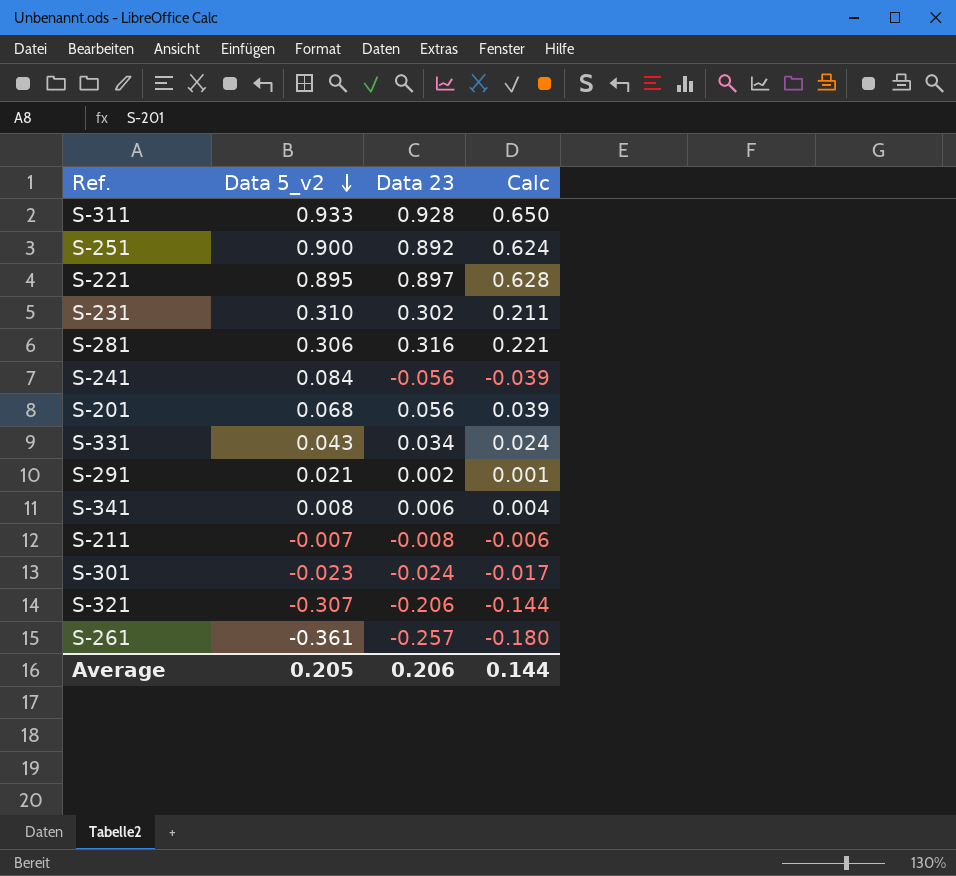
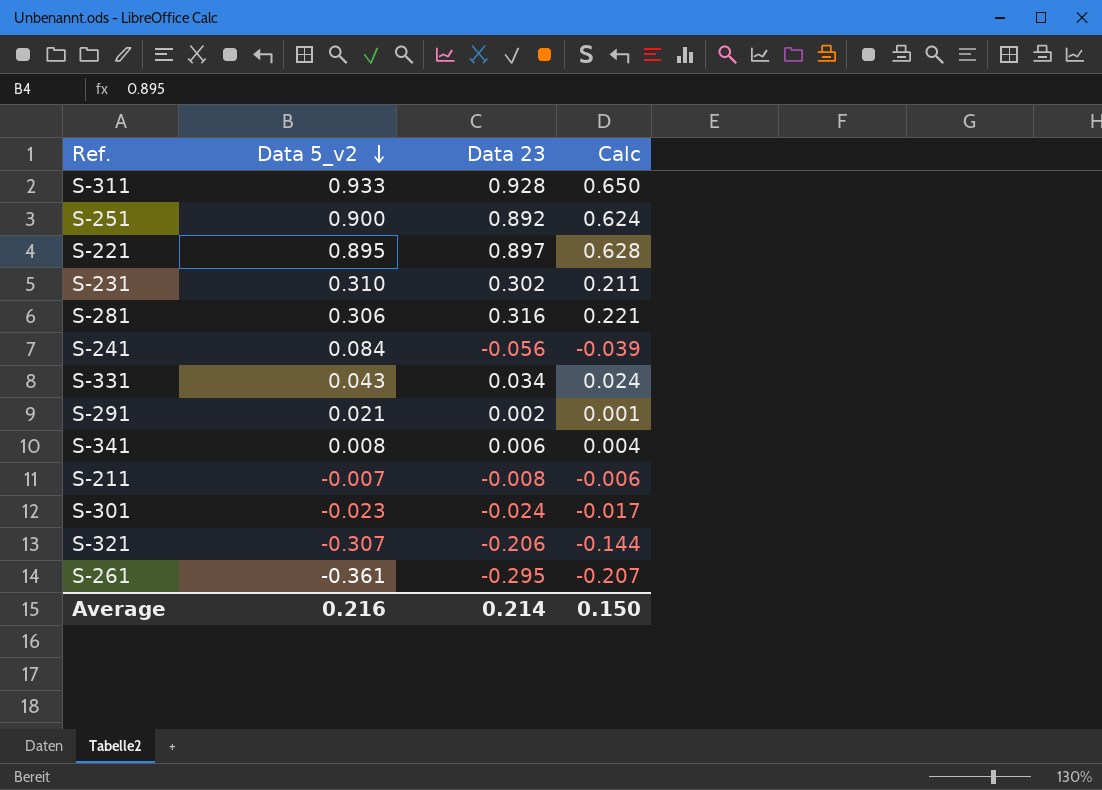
row S-201: 0.068 | 0.056 | 0.039 -> none
S-261 | Data 23: -0.257 -> -0.295
S-261 | Calc: -0.180 -> -0.207
Average | Data 5_v2: 0.205 -> 0.216
Average | Data 23: 0.206 -> 0.214
Average | Calc: 0.144 -> 0.150

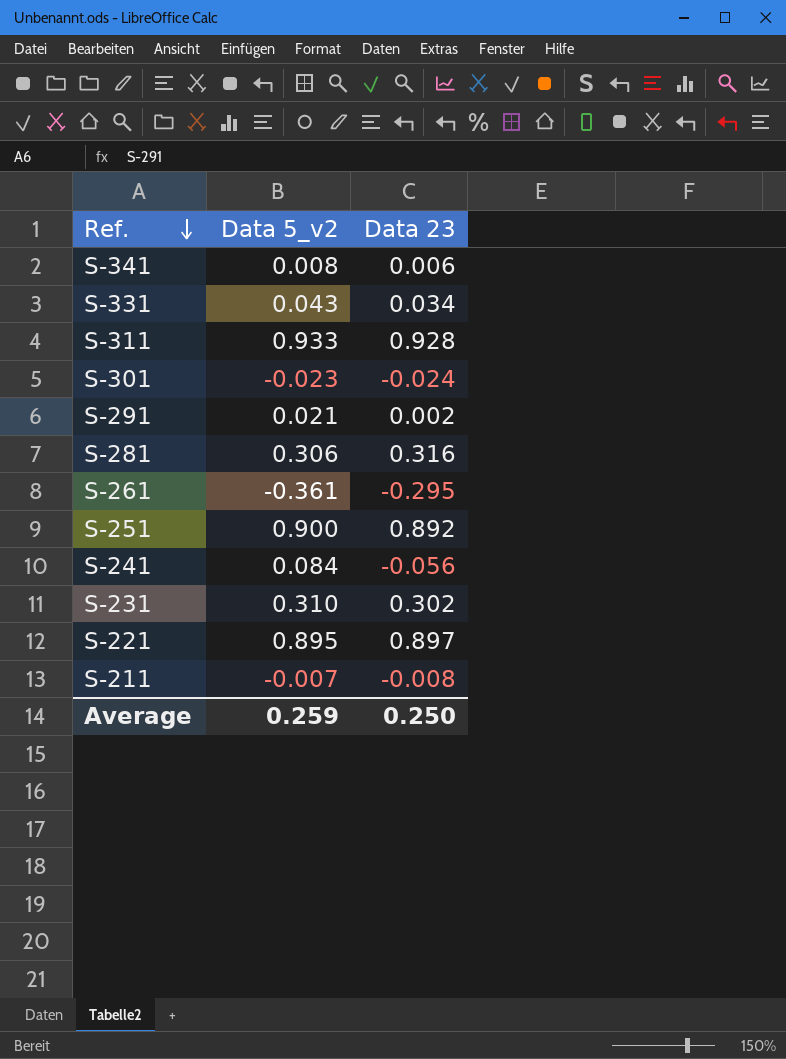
row order: Data 5_v2 descending -> Ref. descending
column Calc | formula: [Data 23] * 0.7 -> none
row S-321: -0.307 | -0.206 | -0.144 -> none
Average | Data 5_v2: 0.216 -> 0.259
Average | Data 23: 0.214 -> 0.250

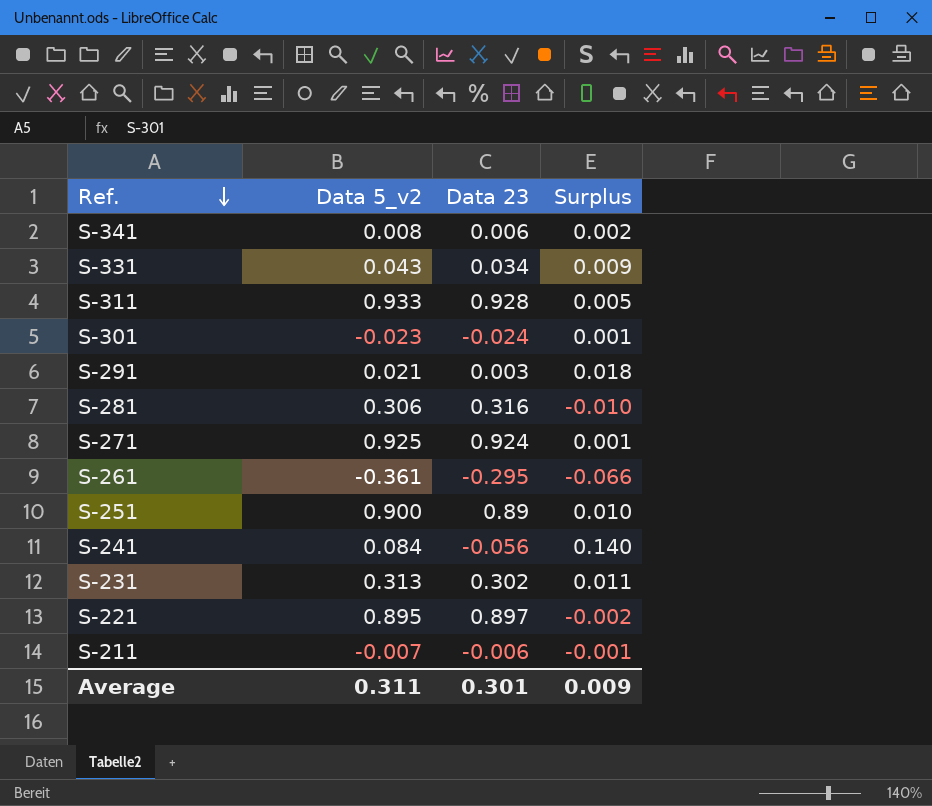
column Surplus | formula: none -> [Data 5_v2] - [Data 23]
S-291 | Data 23: 0.002 -> 0.003
row S-271: none -> 0.925 | 0.924 | 0.001
S-251 | Data 23: 0.892 -> 0.89
S-231 | Data 5_v2: 0.310 -> 0.313
S-211 | Data 23: -0.008 -> -0.006
Average | Data 5_v2: 0.259 -> 0.311
Average | Data 23: 0.250 -> 0.301

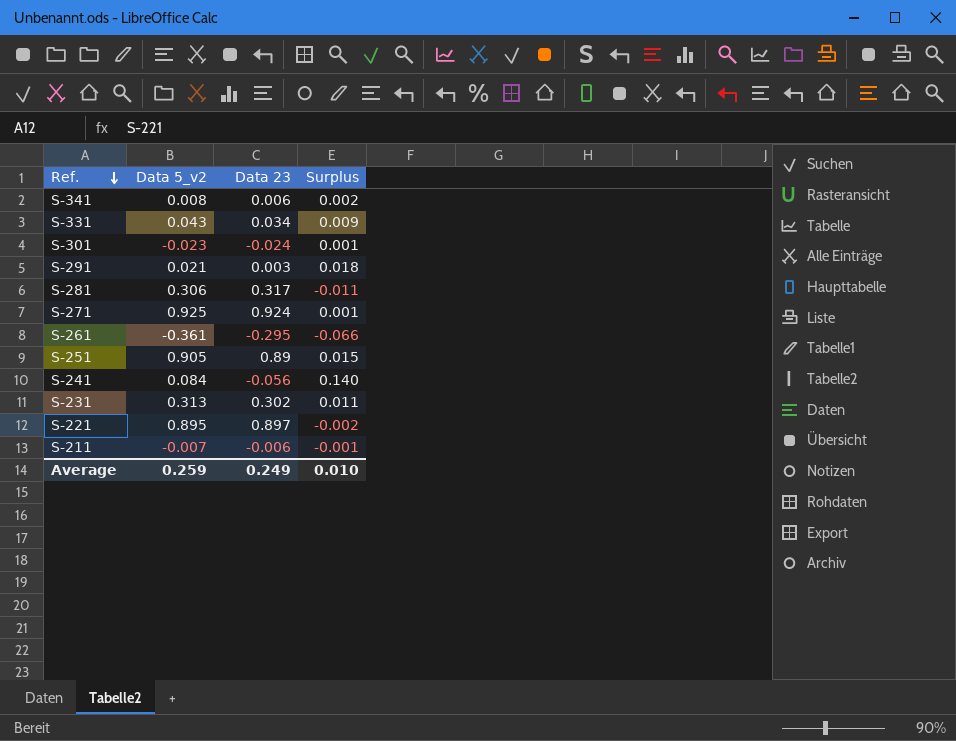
row S-311: 0.933 | 0.928 | 0.005 -> none
S-281 | Data 23: 0.316 -> 0.317
S-281 | Surplus: -0.010 -> -0.011
S-251 | Data 5_v2: 0.900 -> 0.905
S-251 | Surplus: 0.010 -> 0.015
Average | Data 5_v2: 0.311 -> 0.259
Average | Data 23: 0.301 -> 0.249
Average | Surplus: 0.009 -> 0.010

